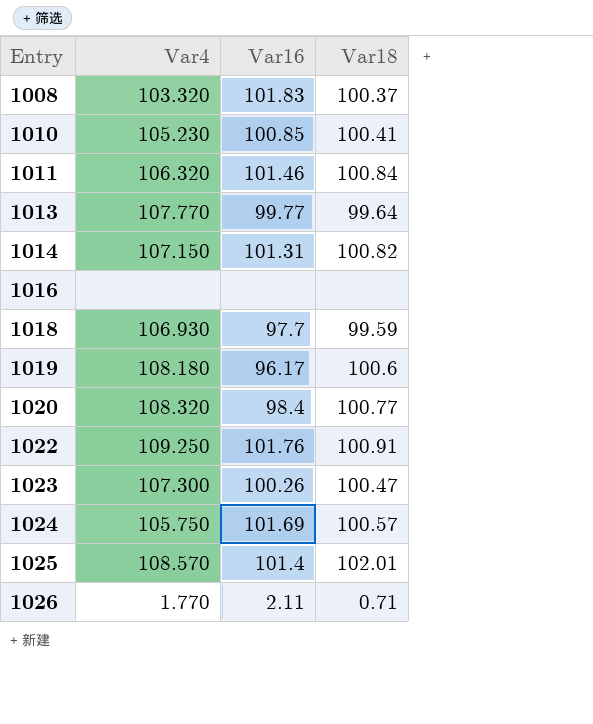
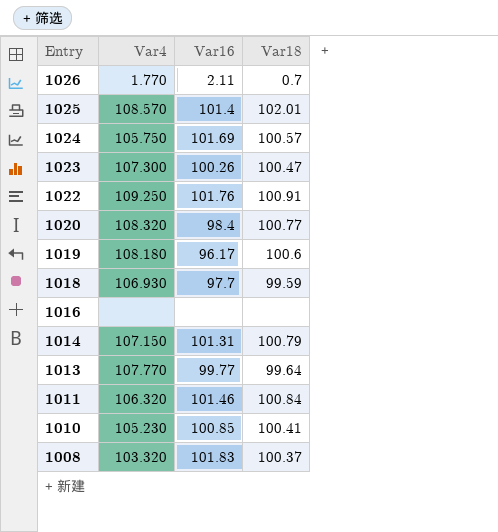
row order: Entry ascending -> Entry descending
1026 | Var18: 0.71 -> 0.7
1014 | Var18: 100.82 -> 100.79

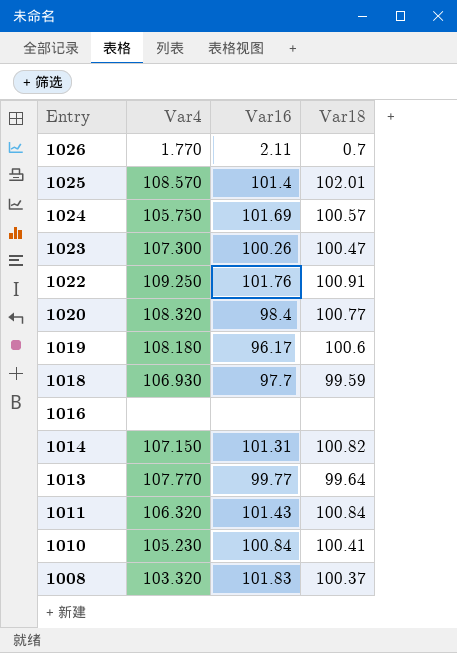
1014 | Var18: 100.79 -> 100.82
1011 | Var16: 101.46 -> 101.43
1010 | Var16: 100.85 -> 100.84

